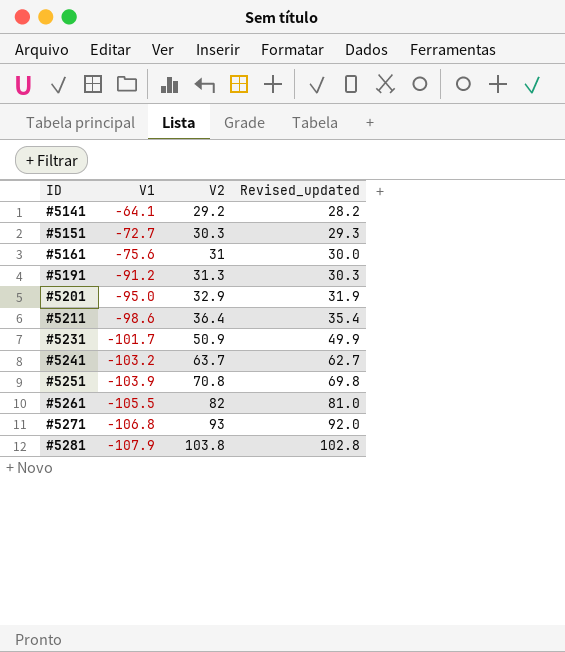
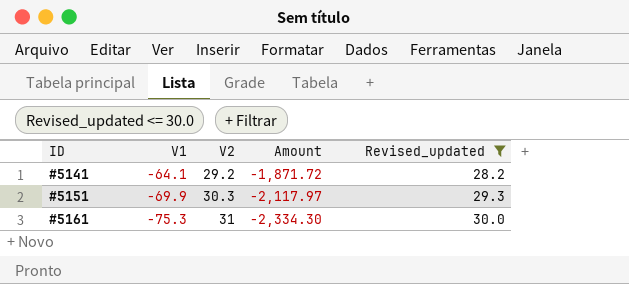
filter: none -> Revised_updated <= 30.0
column Amount | formula: none -> [V1] * [V2]
#5151 | V1: -72.7 -> -69.9
#5161 | V1: -75.6 -> -75.3

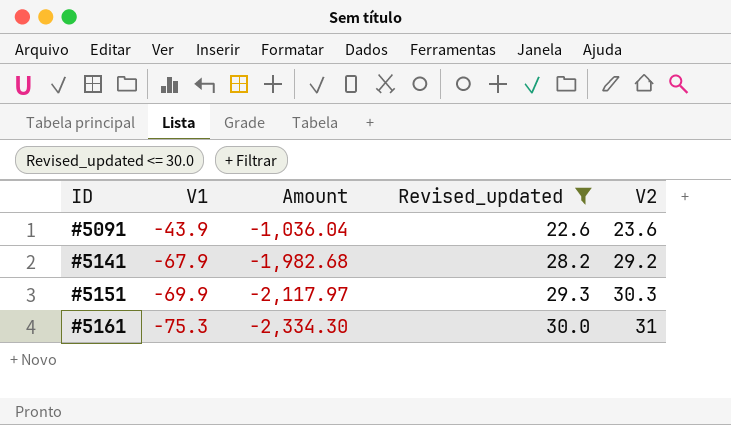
column V2 | position: 3 -> 5
row #5091: none -> -43.9 | -1,036.04 | 22.6 | 23.6
#5141 | V1: -64.1 -> -67.9
#5141 | Amount: -1,871.72 -> -1,982.68

